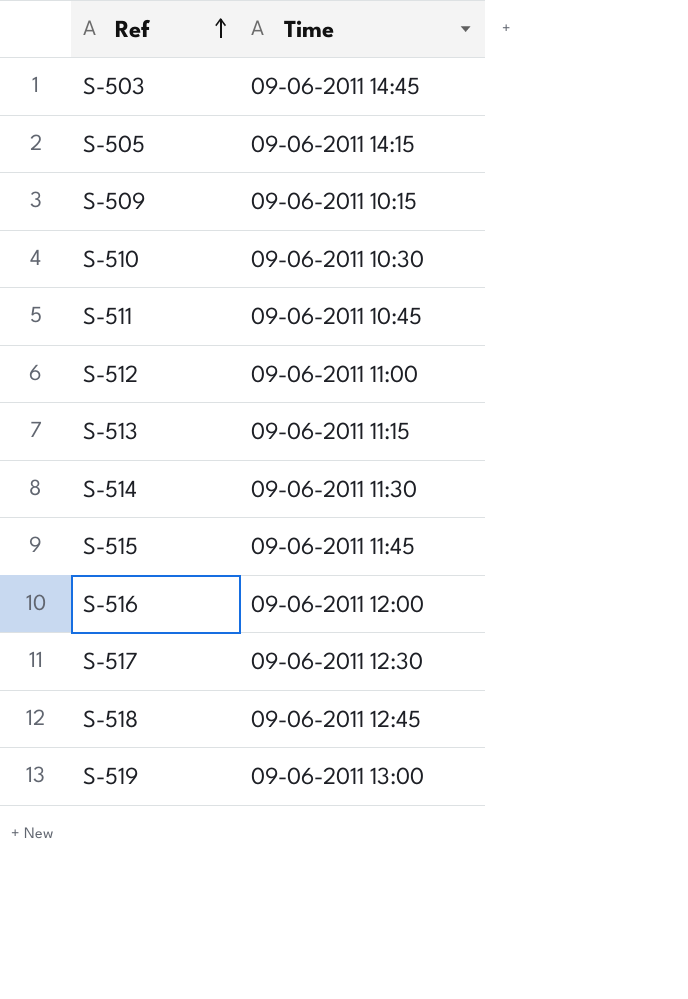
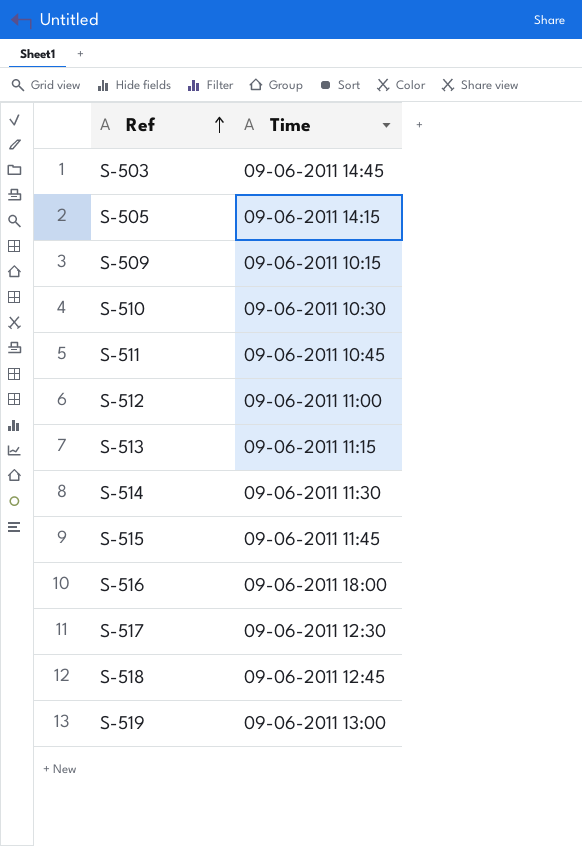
S-516 | Time: 09-06-2011 12:00 -> 09-06-2011 18:00

